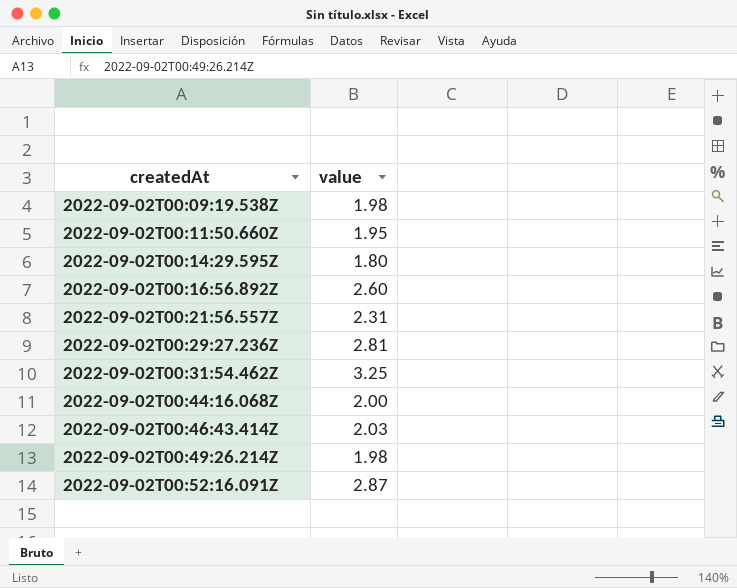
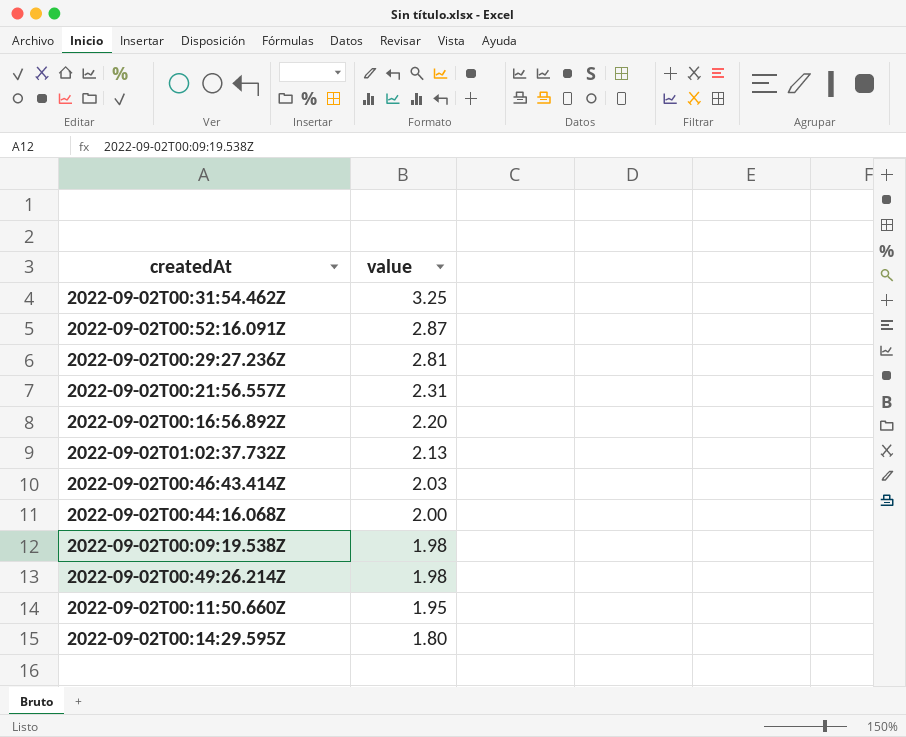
row order: createdAt ascending -> value descending
2022-09-02T00:16:56.892Z | value: 2.60 -> 2.20
row 2022-09-02T01:02:37.732Z: none -> 2.13

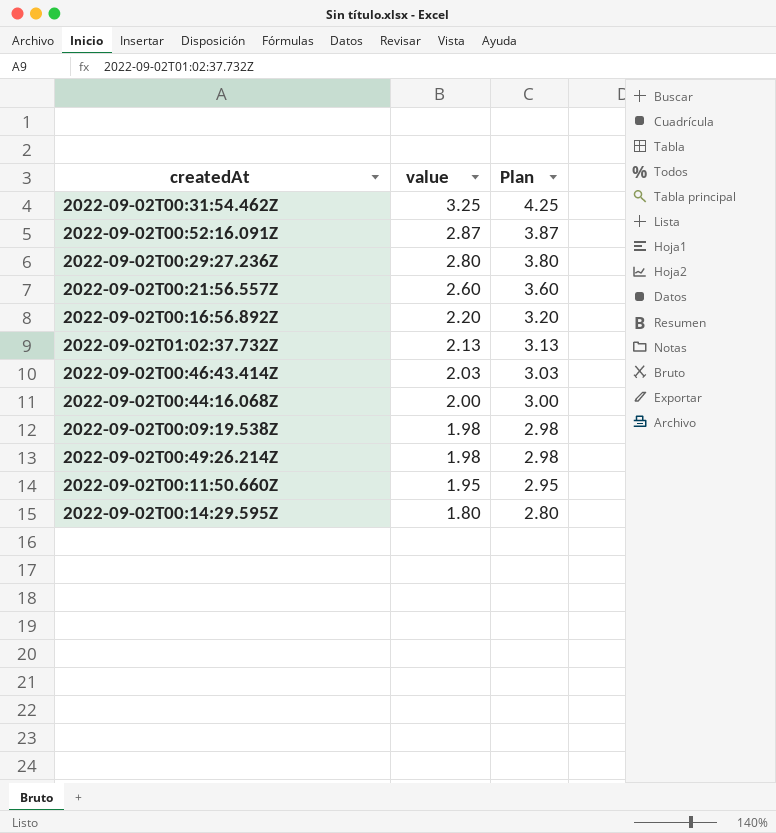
column Plan | formula: none -> [value] + 1
2022-09-02T00:29:27.236Z | value: 2.81 -> 2.80
2022-09-02T00:21:56.557Z | value: 2.31 -> 2.60

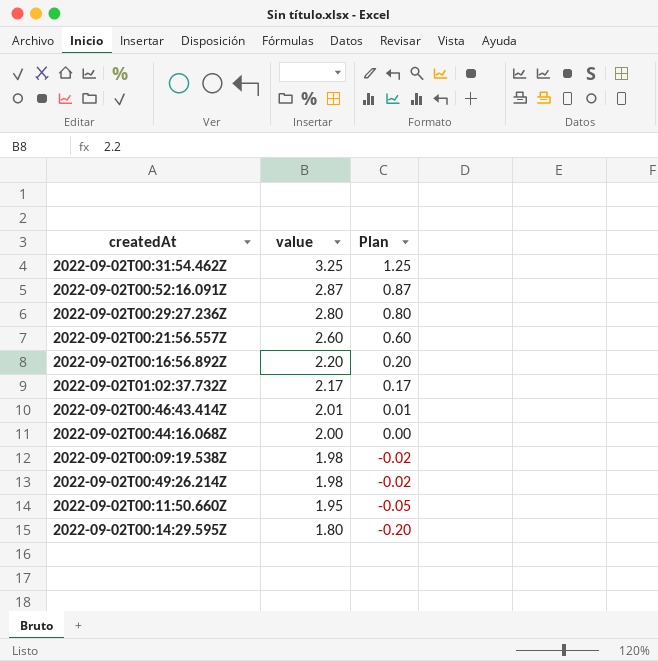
column Plan | formula: [value] + 1 -> [value] - 2
2022-09-02T01:02:37.732Z | value: 2.13 -> 2.17
2022-09-02T00:46:43.414Z | value: 2.03 -> 2.01

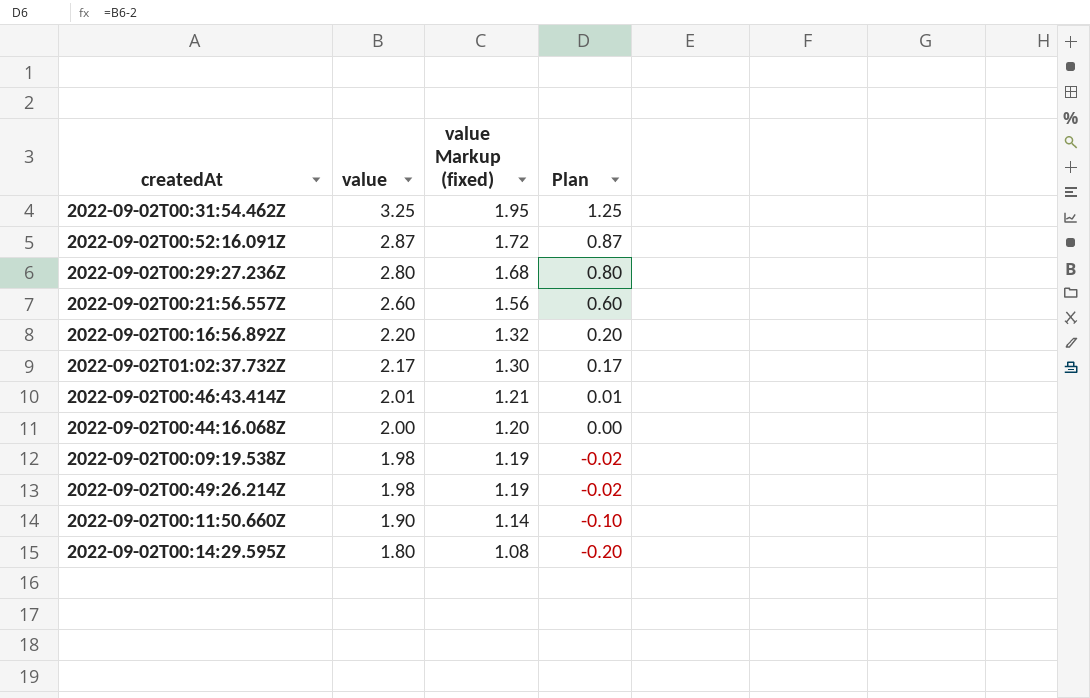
column value Markup (fixed) | formula: none -> [value] * 0.6
2022-09-02T00:11:50.660Z | value: 1.95 -> 1.90
2022-09-02T00:11:50.660Z | Plan: -0.05 -> -0.10

